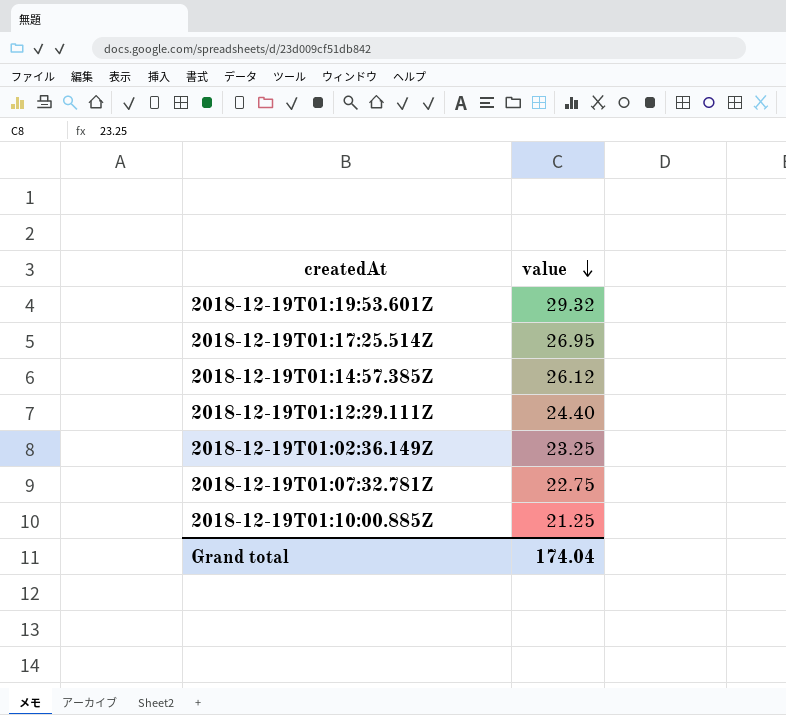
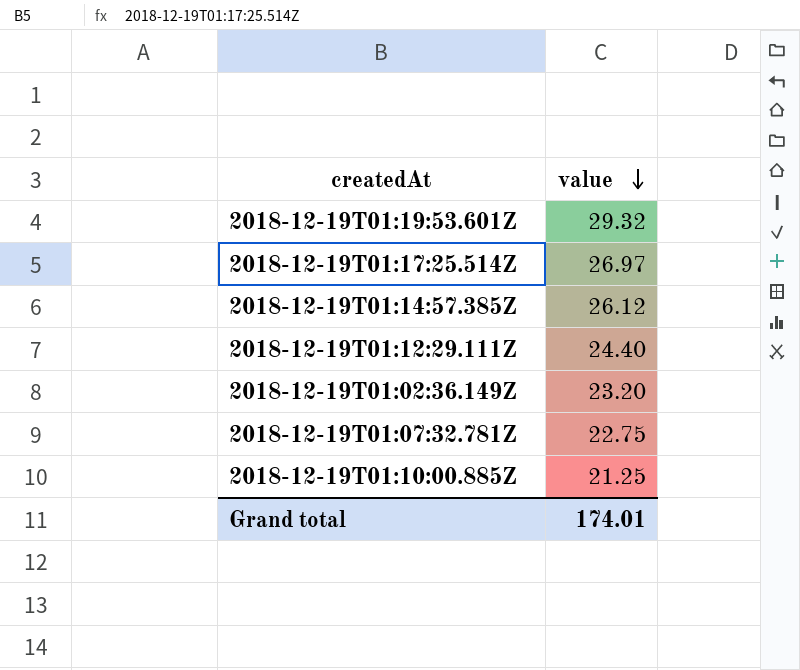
2018-12-19T01:17:25.514Z | value: 26.95 -> 26.97
2018-12-19T01:02:36.149Z | value: 23.25 -> 23.20
Grand total | value: 174.04 -> 174.01

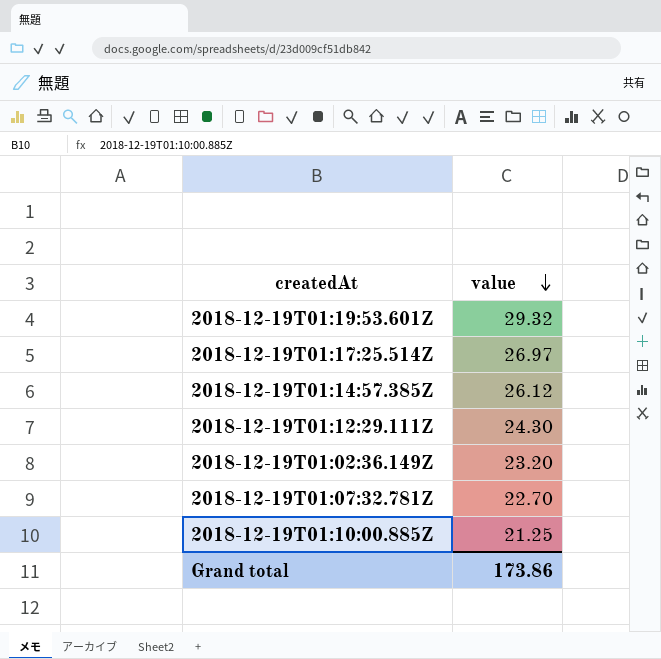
2018-12-19T01:12:29.111Z | value: 24.40 -> 24.30
2018-12-19T01:07:32.781Z | value: 22.75 -> 22.70
Grand total | value: 174.01 -> 173.86

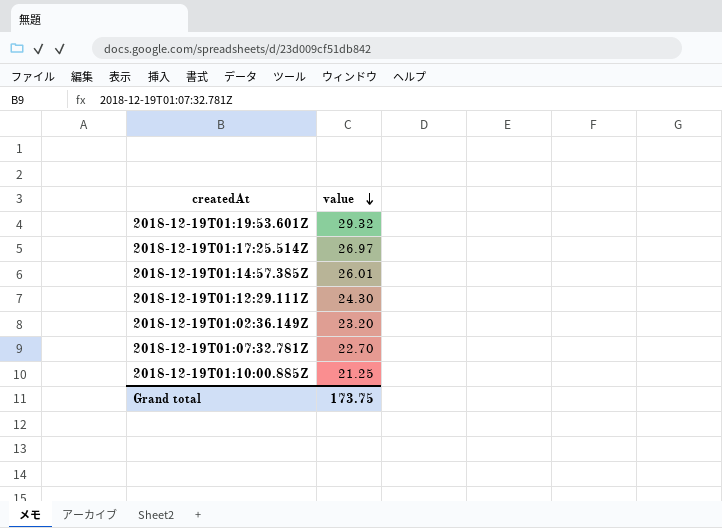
2018-12-19T01:14:57.385Z | value: 26.12 -> 26.01
Grand total | value: 173.86 -> 173.75

